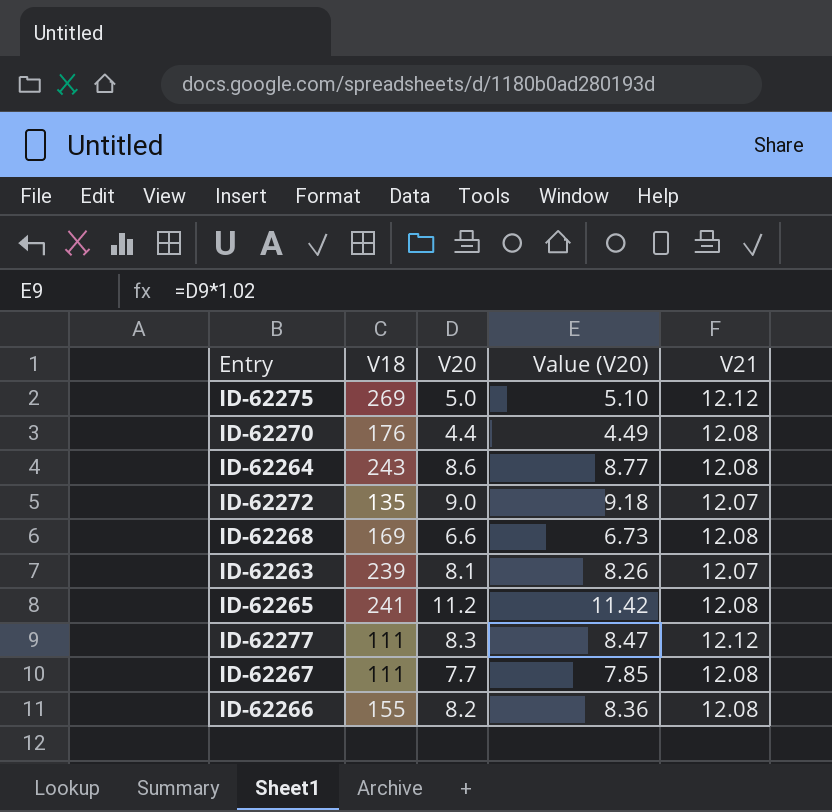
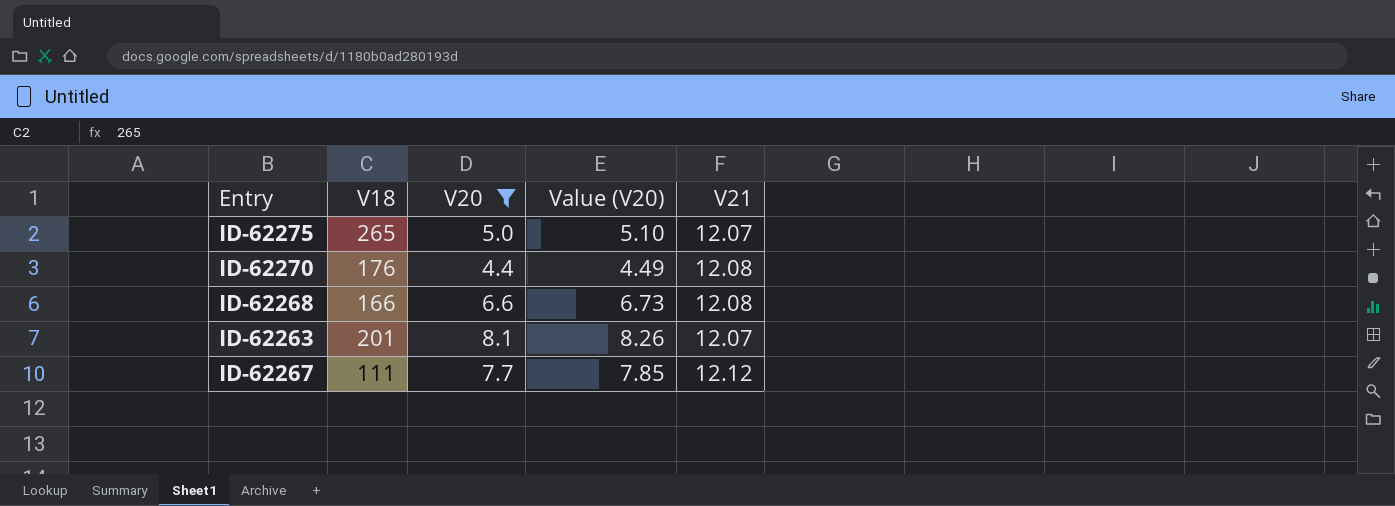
filter: none -> V20 <= 8.1
ID-62275 | V18: 269 -> 265
ID-62275 | V21: 12.12 -> 12.07
ID-62268 | V18: 169 -> 166
ID-62263 | V18: 239 -> 201
ID-62267 | V21: 12.08 -> 12.12

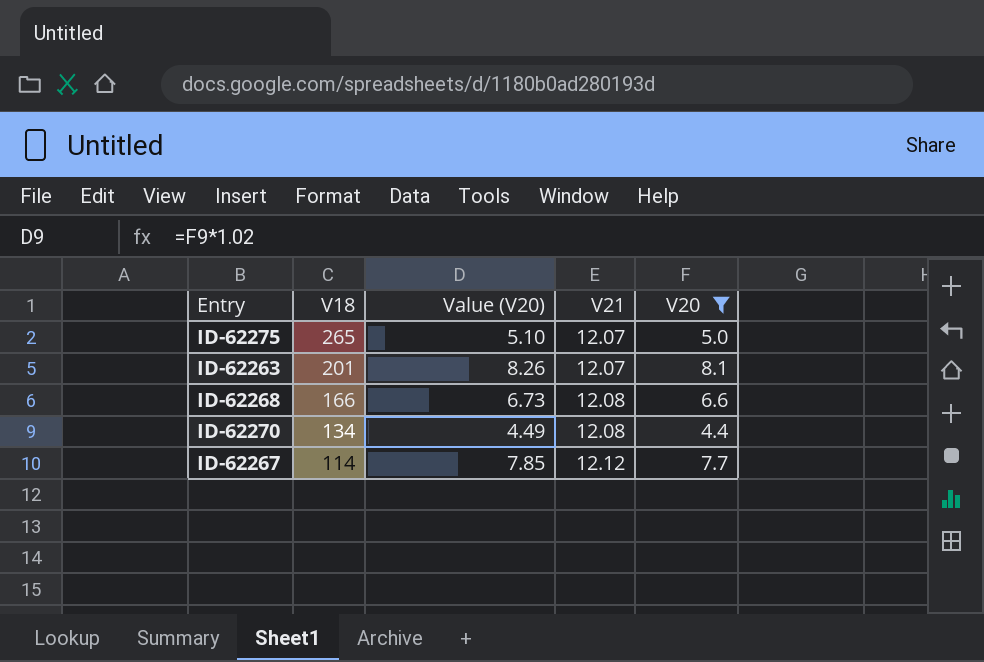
row order: none -> V18 descending
column V20 | position: 3 -> 5
ID-62270 | V18: 176 -> 134
ID-62267 | V18: 111 -> 114

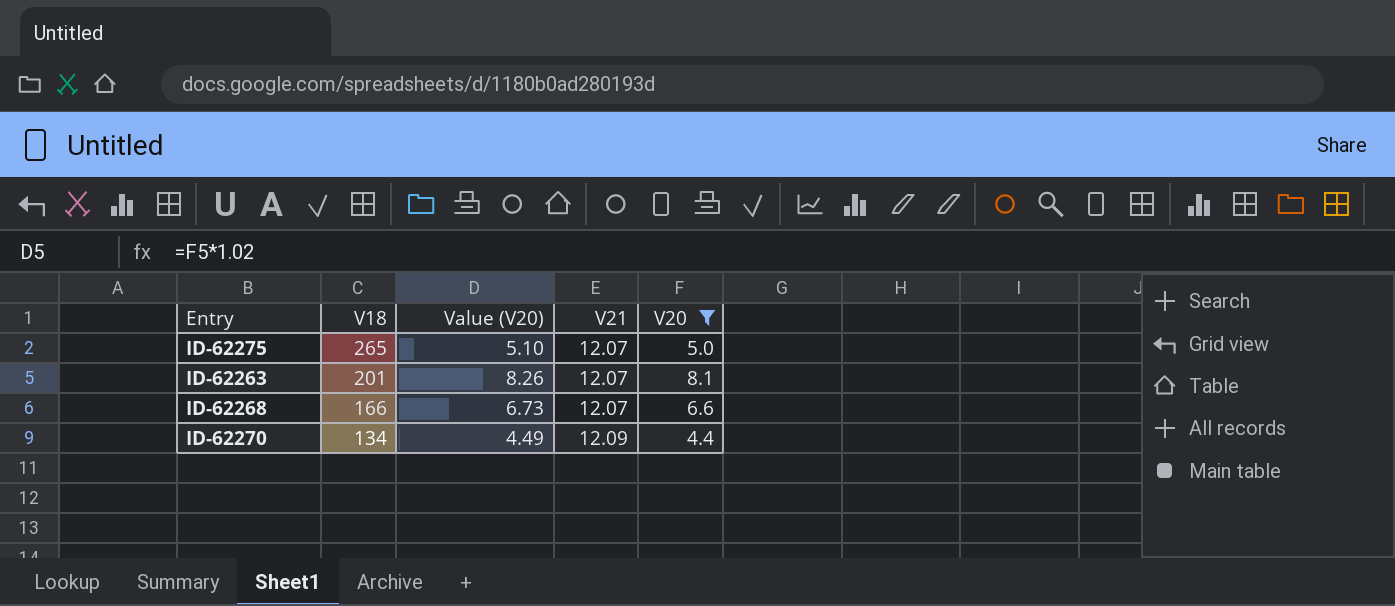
row ID-62267: 114 | 7.85 | 12.12 | 7.7 -> none
ID-62268 | V21: 12.08 -> 12.07
ID-62270 | V21: 12.08 -> 12.09

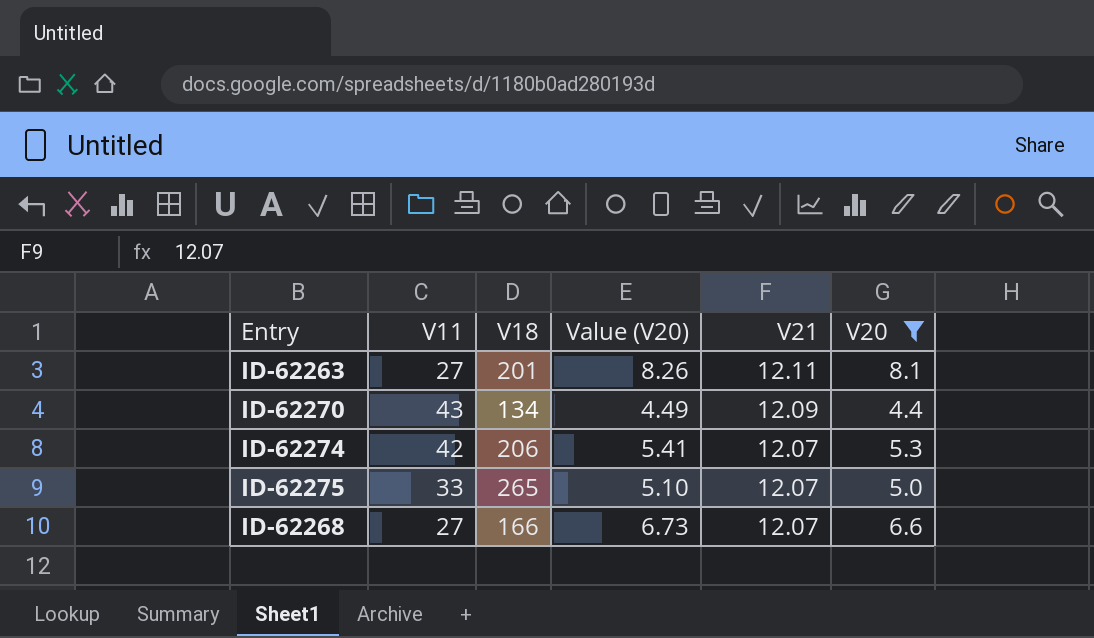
row order: V18 descending -> V21 descending
column V11 | position: none -> 2
ID-62263 | V21: 12.07 -> 12.11
row ID-62274: none -> 42 | 206 | 5.41 | 12.07 | 5.3

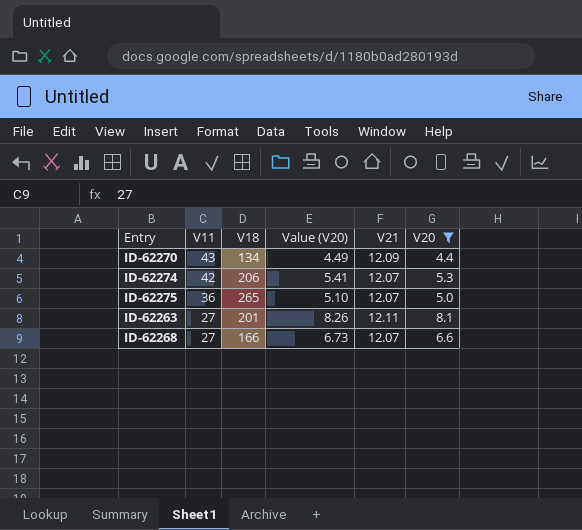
row order: V21 descending -> V11 descending
ID-62275 | V11: 33 -> 36

